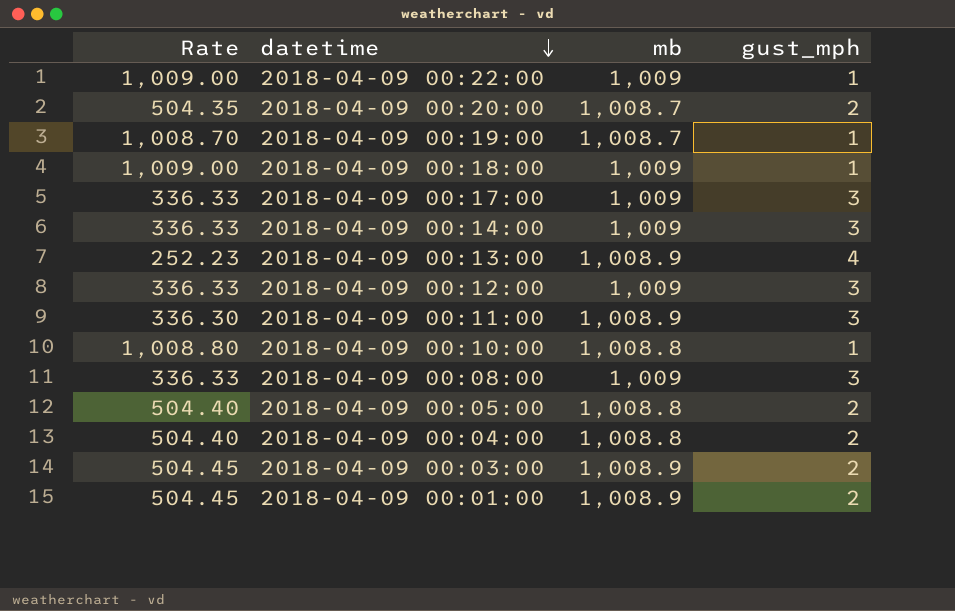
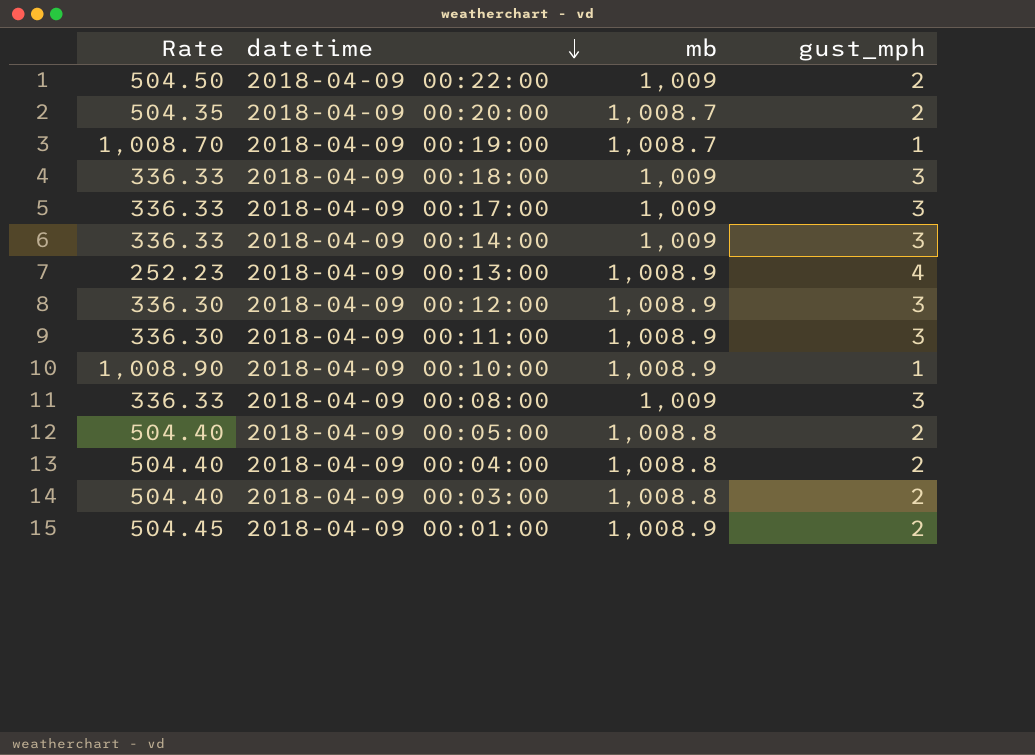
2018-04-09 00:22:00 | Rate: 1,009.00 -> 504.50
2018-04-09 00:22:00 | gust_mph: 1 -> 2
2018-04-09 00:18:00 | Rate: 1,009.00 -> 336.33
2018-04-09 00:18:00 | gust_mph: 1 -> 3
2018-04-09 00:12:00 | Rate: 336.33 -> 336.30
2018-04-09 00:12:00 | mb: 1,009 -> 1,008.9
2018-04-09 00:10:00 | Rate: 1,008.80 -> 1,008.90
2018-04-09 00:10:00 | mb: 1,008.8 -> 1,008.9
2018-04-09 00:03:00 | Rate: 504.45 -> 504.40
2018-04-09 00:03:00 | mb: 1,008.9 -> 1,008.8

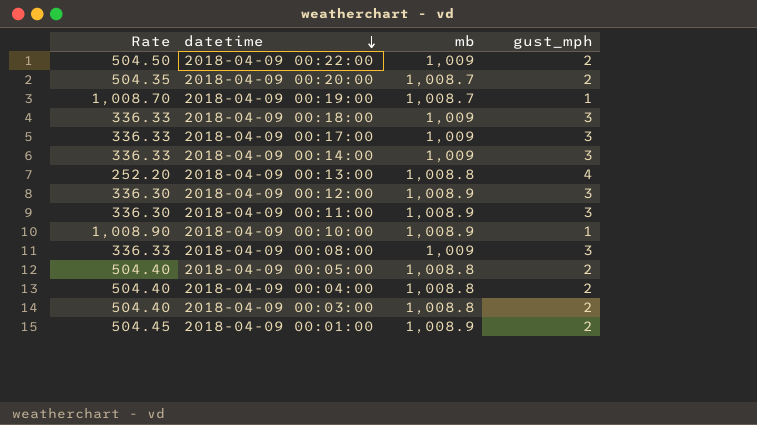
2018-04-09 00:13:00 | Rate: 252.23 -> 252.20
2018-04-09 00:13:00 | mb: 1,008.9 -> 1,008.8

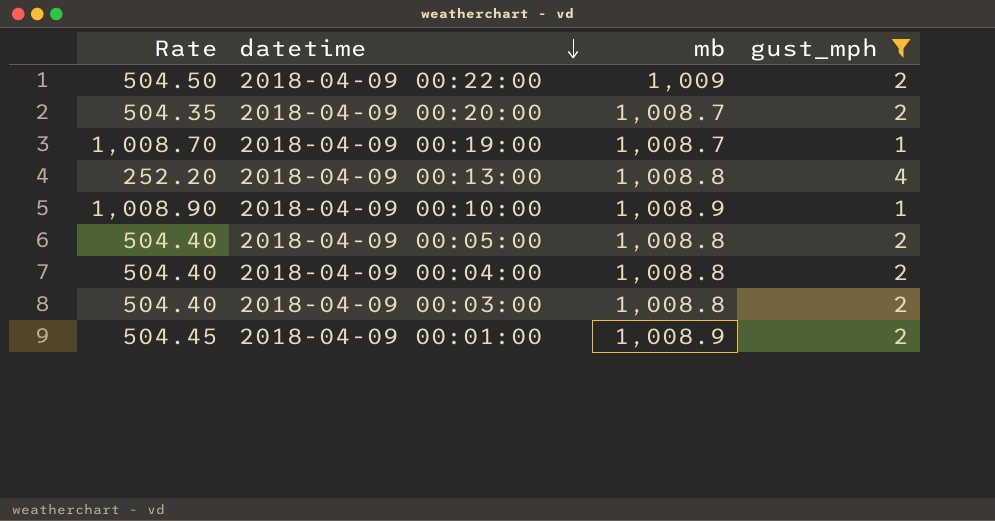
filter: none -> gust_mph != 3

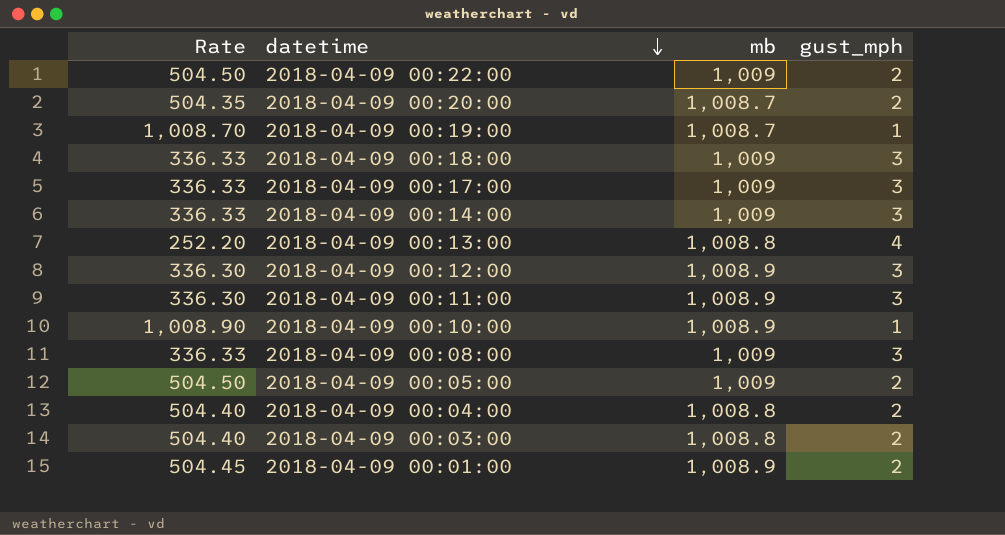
filter: gust_mph != 3 -> none
2018-04-09 00:05:00 | Rate: 504.40 -> 504.50
2018-04-09 00:05:00 | mb: 1,008.8 -> 1,009

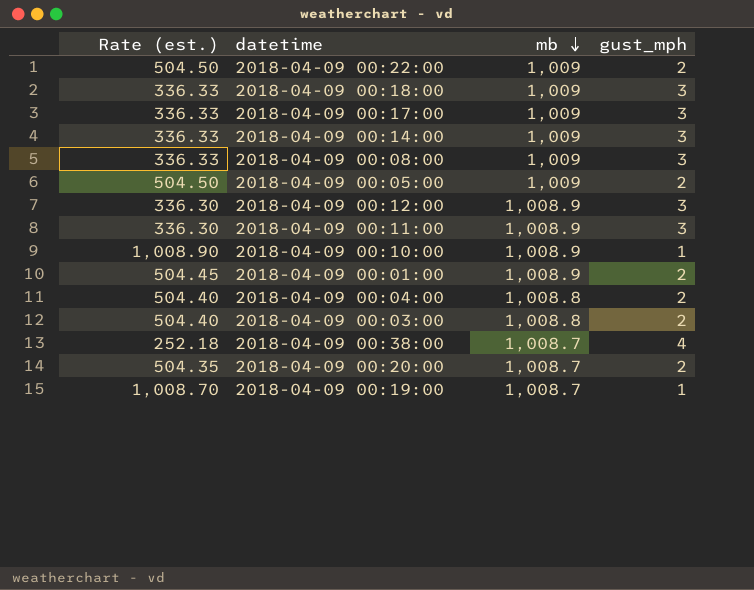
row order: datetime descending -> mb descending
column name: Rate -> Rate (est.)
row 2018-04-09 00:13:00: 252.20 | 1,008.8 | 4 -> none
row 2018-04-09 00:38:00: none -> 252.18 | 1,008.7 | 4

